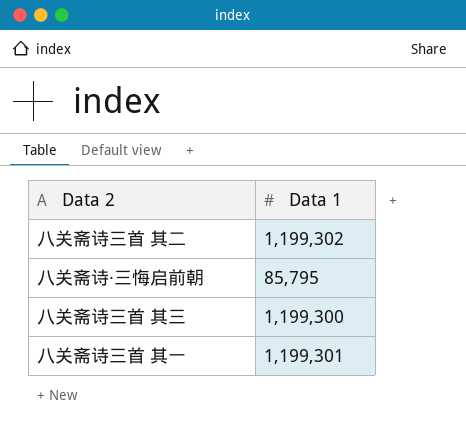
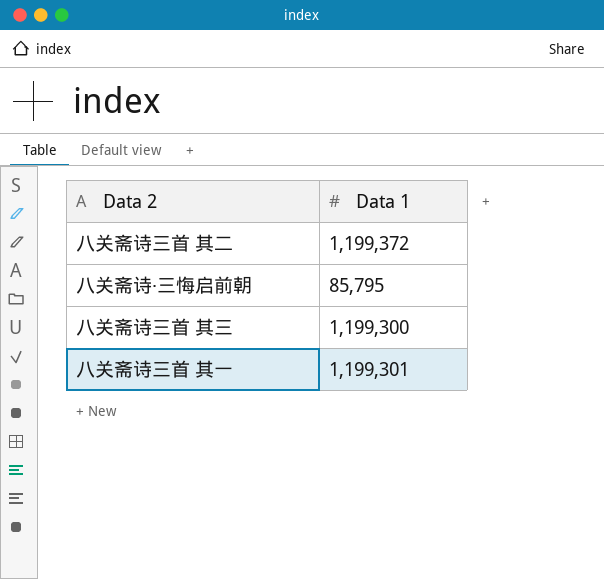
八关斋诗三首 其二 | Data 1: 1,199,302 -> 1,199,372

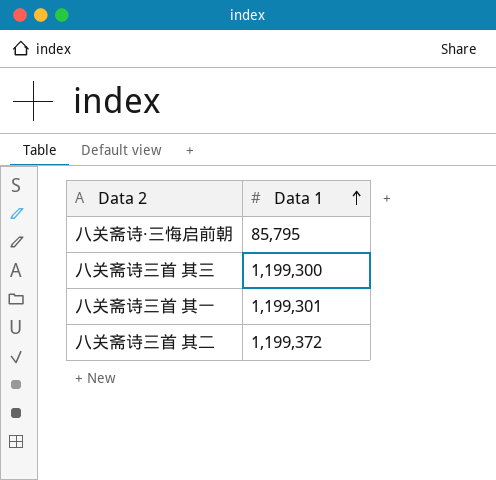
row order: none -> Data 1 ascending

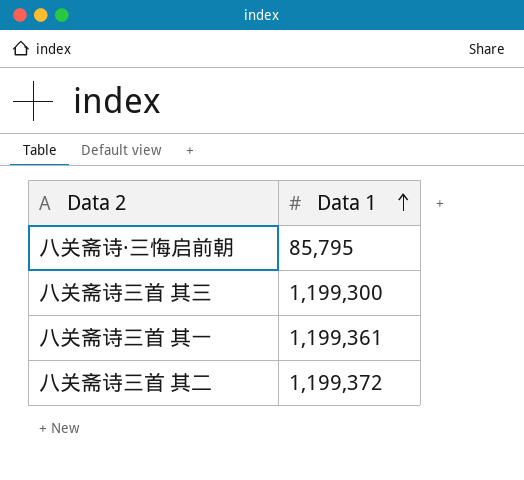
八关斋诗三首 其一 | Data 1: 1,199,301 -> 1,199,361

